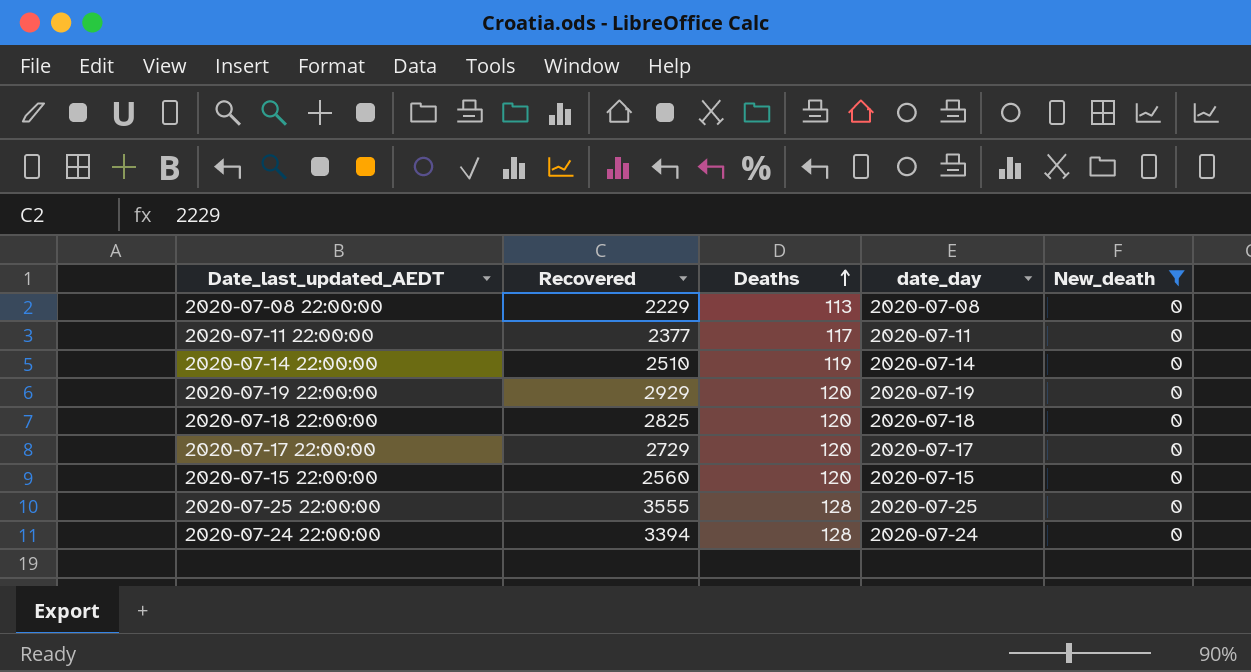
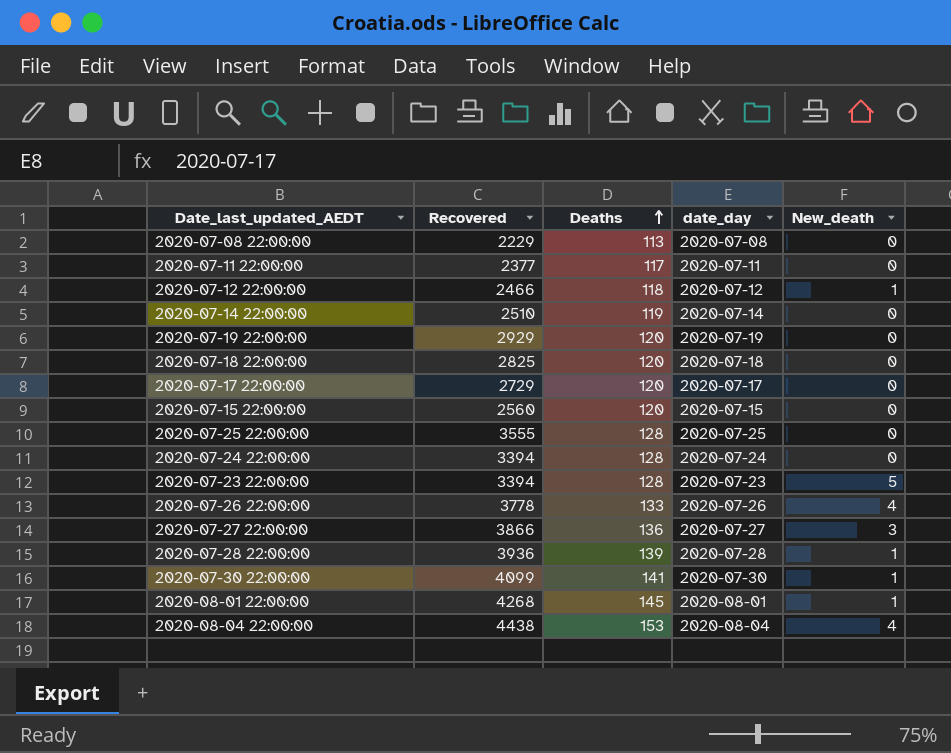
filter: New_death = 0 -> none

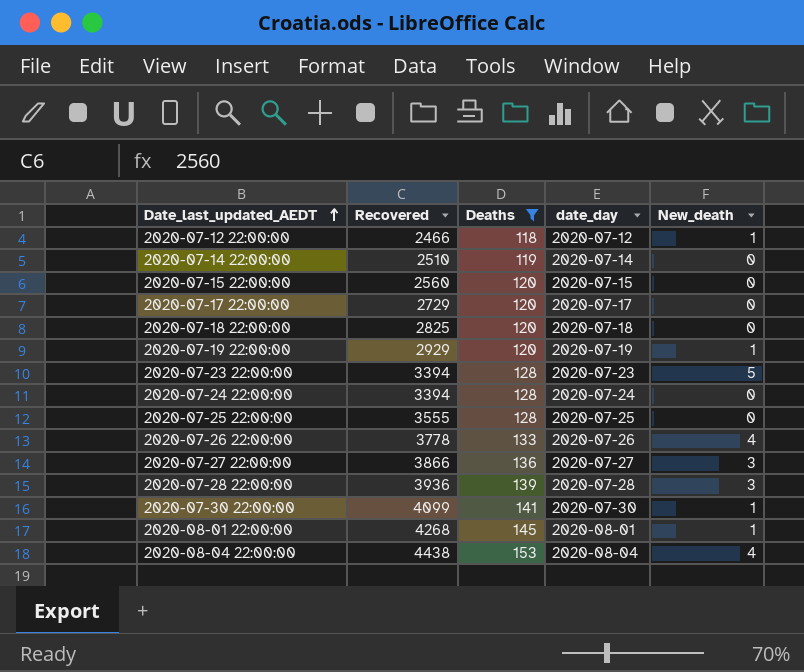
filter: none -> Deaths >= 118
row order: Deaths ascending -> Date_last_updated_AEDT ascending
2020-07-19 22:00:00 | New_death: 0 -> 1
2020-07-28 22:00:00 | New_death: 1 -> 3

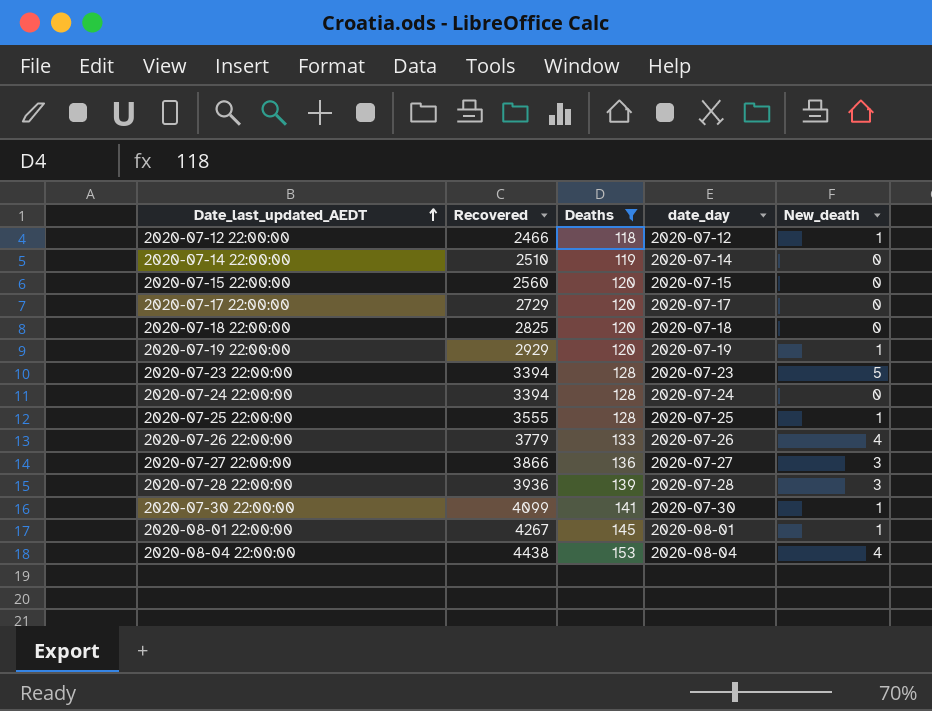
2020-07-25 22:00:00 | New_death: 0 -> 1
2020-07-26 22:00:00 | Recovered: 3778 -> 3779
2020-08-01 22:00:00 | Recovered: 4268 -> 4267

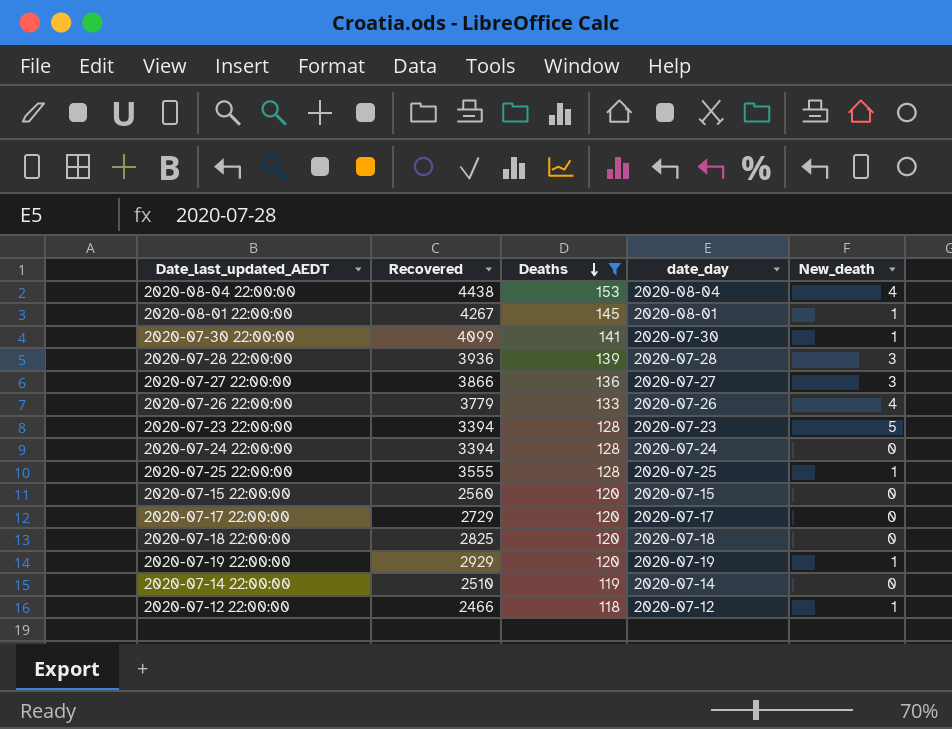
row order: Date_last_updated_AEDT ascending -> Deaths descending

